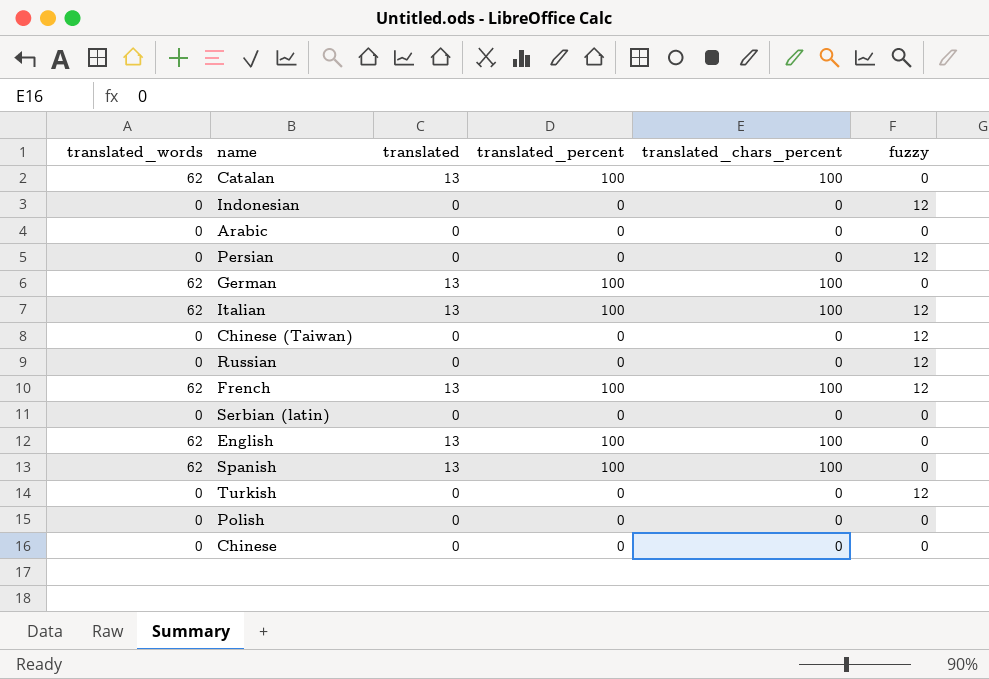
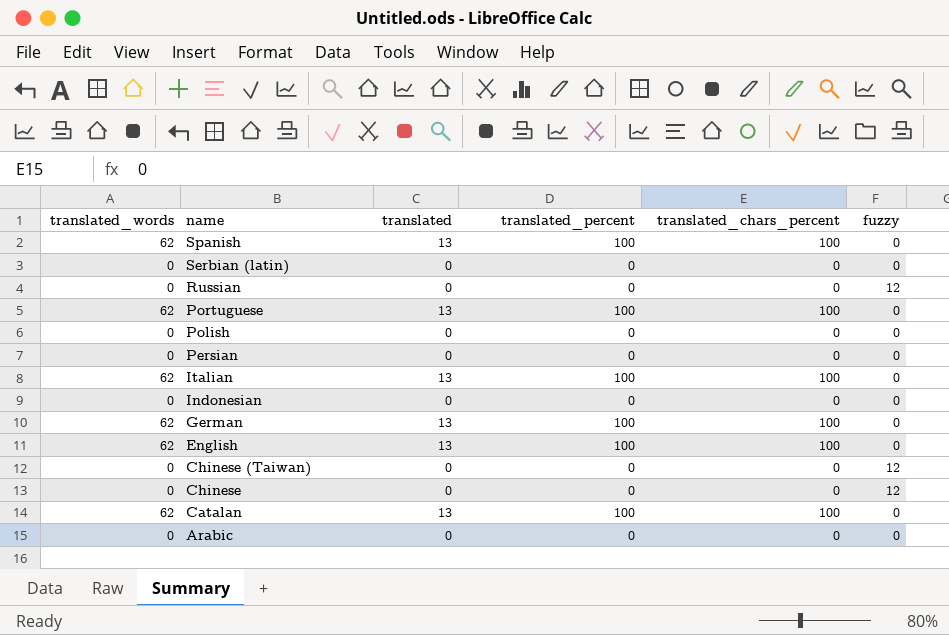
row order: none -> name descending
row French: 62 | 13 | 100 | 100 | 12 -> none
row Turkish: 0 | 0 | 0 | 0 | 12 -> none
row Portuguese: none -> 62 | 13 | 100 | 100 | 0
Persian | fuzzy: 12 -> 0
Italian | fuzzy: 12 -> 0
Indonesian | fuzzy: 12 -> 0
Chinese | fuzzy: 0 -> 12

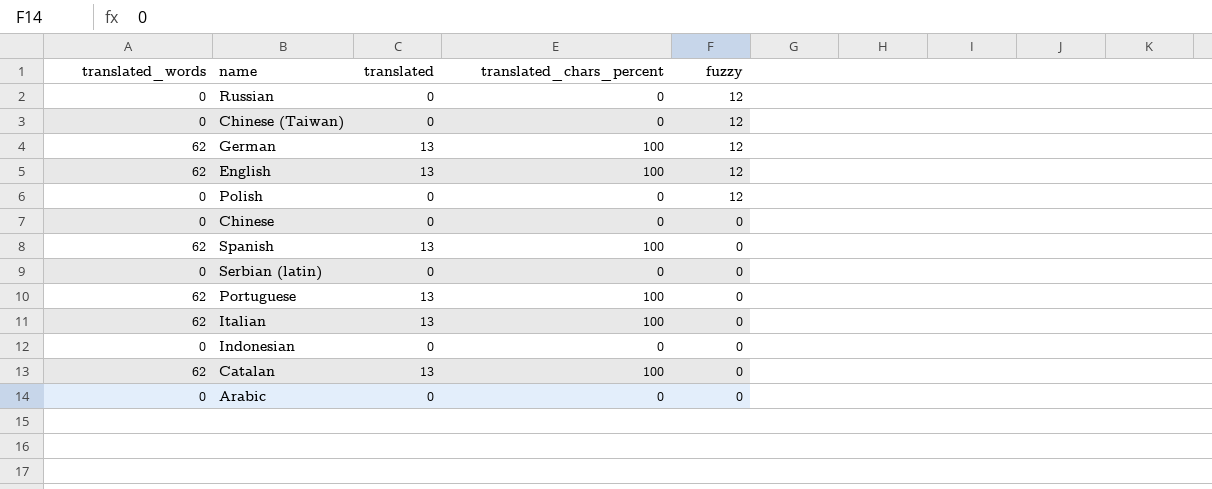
row order: name descending -> fuzzy descending
column translated_percent | position: 4 -> none
row Persian: 0 | 0 | 0 | 0 | 0 -> none
German | fuzzy: 0 -> 12
English | fuzzy: 0 -> 12
Polish | fuzzy: 0 -> 12
Chinese | fuzzy: 12 -> 0

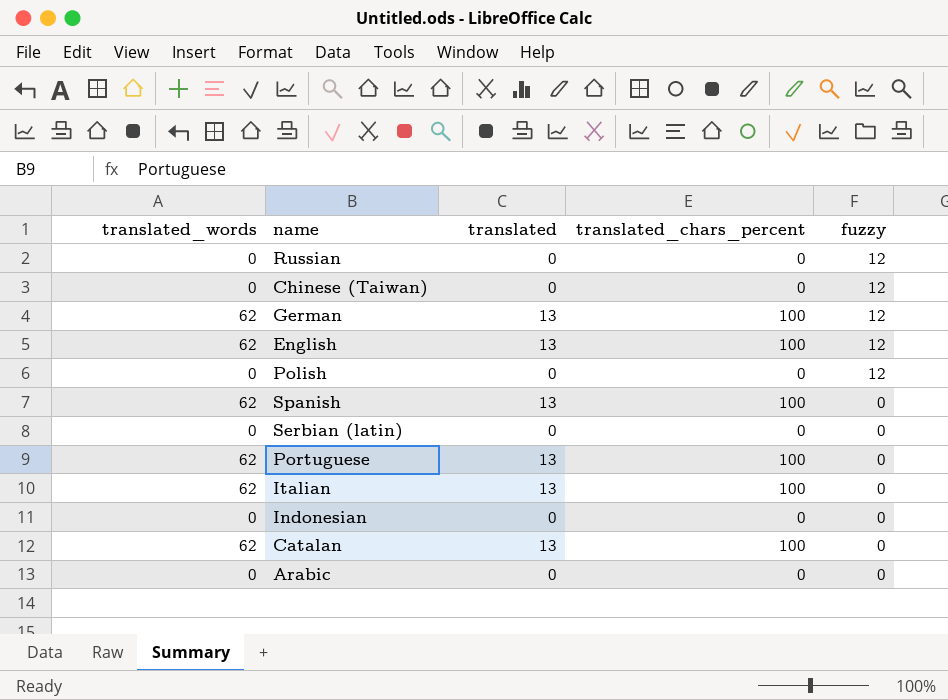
row Chinese: 0 | 0 | 0 | 0 -> none

